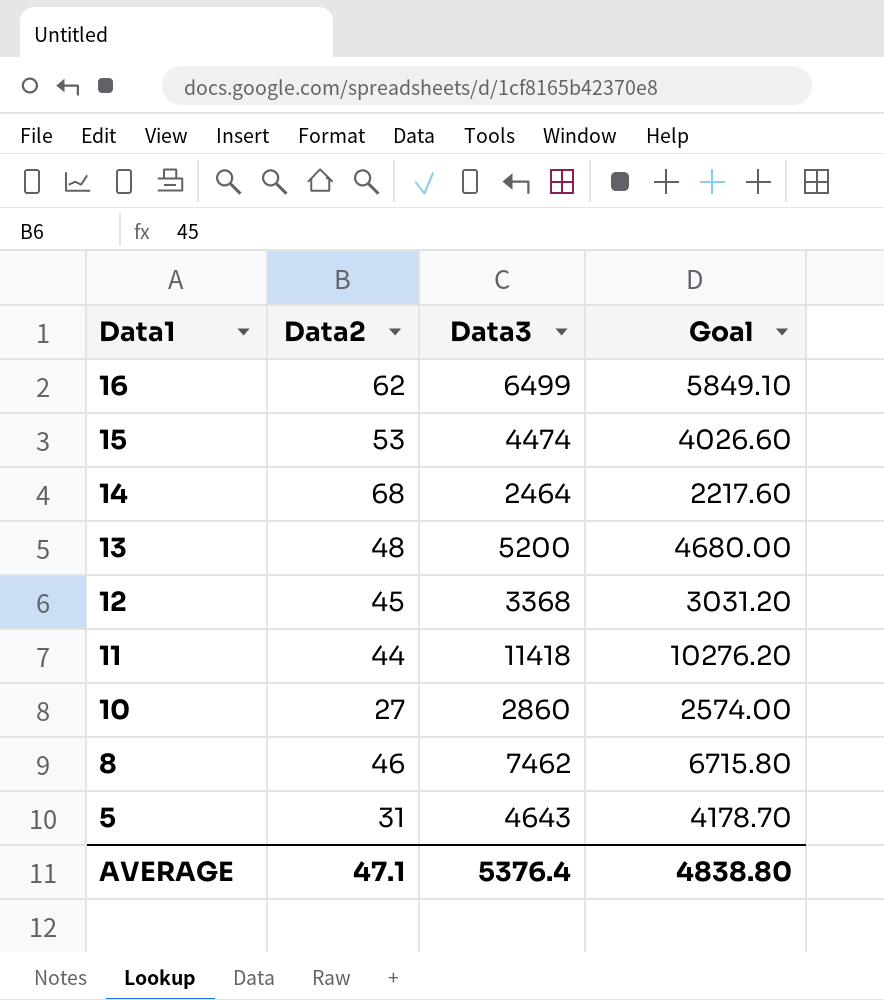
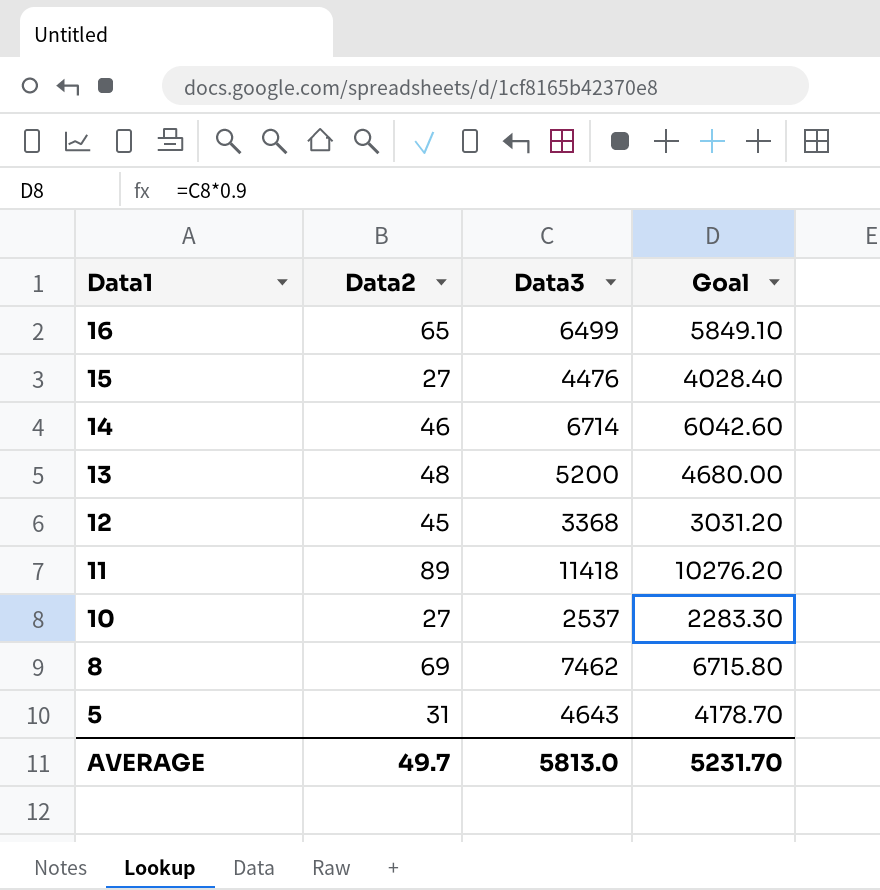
16 | Data2: 62 -> 65
15 | Data2: 53 -> 27
15 | Data3: 4474 -> 4476
15 | Goal: 4026.60 -> 4028.40
14 | Data2: 68 -> 46
14 | Data3: 2464 -> 6714
14 | Goal: 2217.60 -> 6042.60
11 | Data2: 44 -> 89
10 | Data3: 2860 -> 2537
10 | Goal: 2574.00 -> 2283.30
8 | Data2: 46 -> 69
AVERAGE | Data2: 47.1 -> 49.7
AVERAGE | Data3: 5376.4 -> 5813.0
AVERAGE | Goal: 4838.80 -> 5231.70

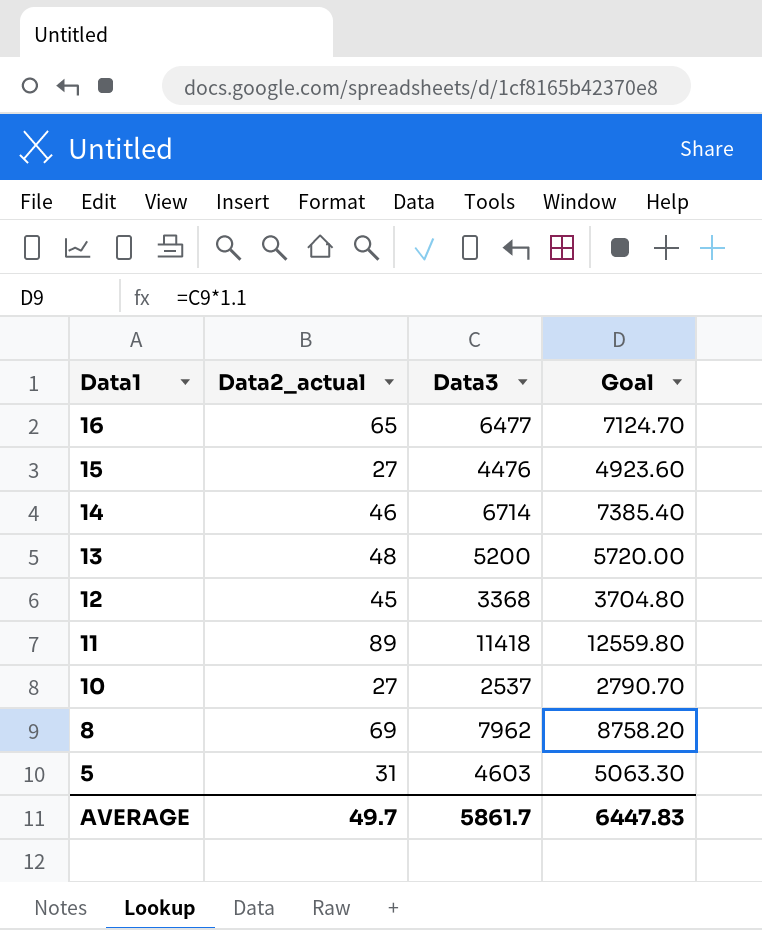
column name: Data2 -> Data2_actual
column Goal | formula: [Data3] * 0.9 -> [Data3] * 1.1
16 | Data3: 6499 -> 6477
8 | Data3: 7462 -> 7962
5 | Data3: 4643 -> 4603
AVERAGE | Data3: 5813.0 -> 5861.7
AVERAGE | Goal: 5231.70 -> 6447.83

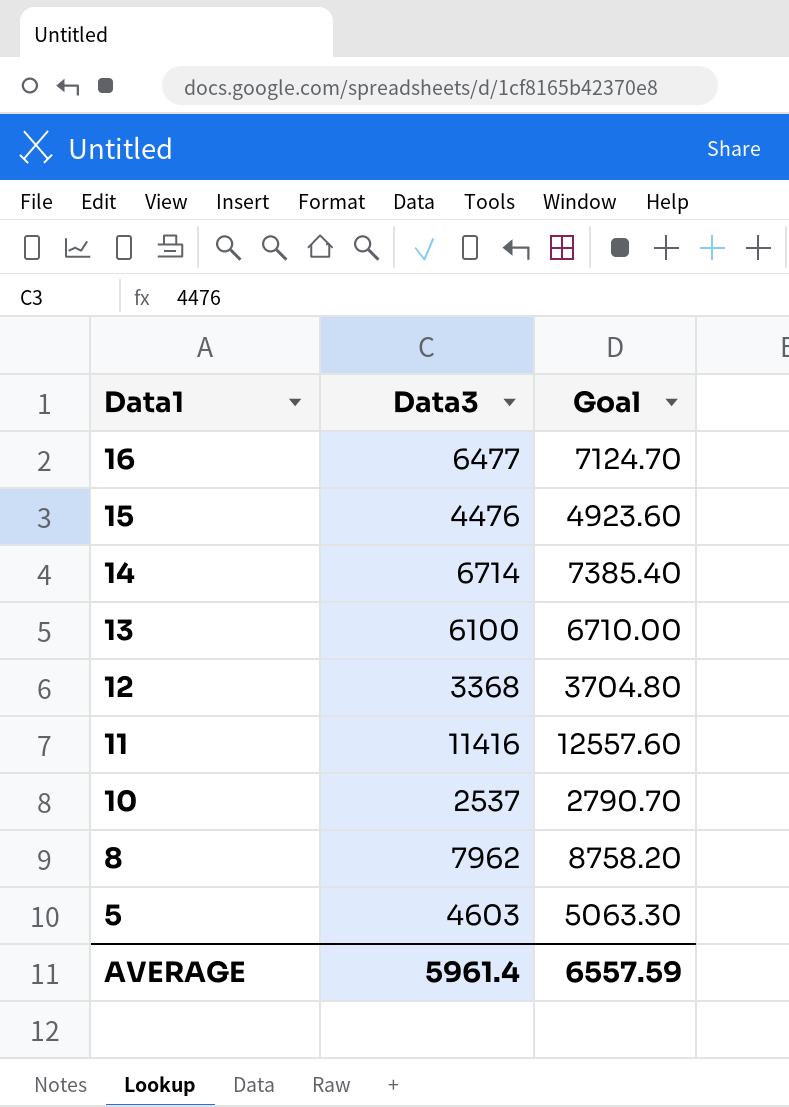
column Data2_actual | position: 2 -> none
13 | Data3: 5200 -> 6100
13 | Goal: 5720.00 -> 6710.00
11 | Data3: 11418 -> 11416
11 | Goal: 12559.80 -> 12557.60
AVERAGE | Data3: 5861.7 -> 5961.4
AVERAGE | Goal: 6447.83 -> 6557.59

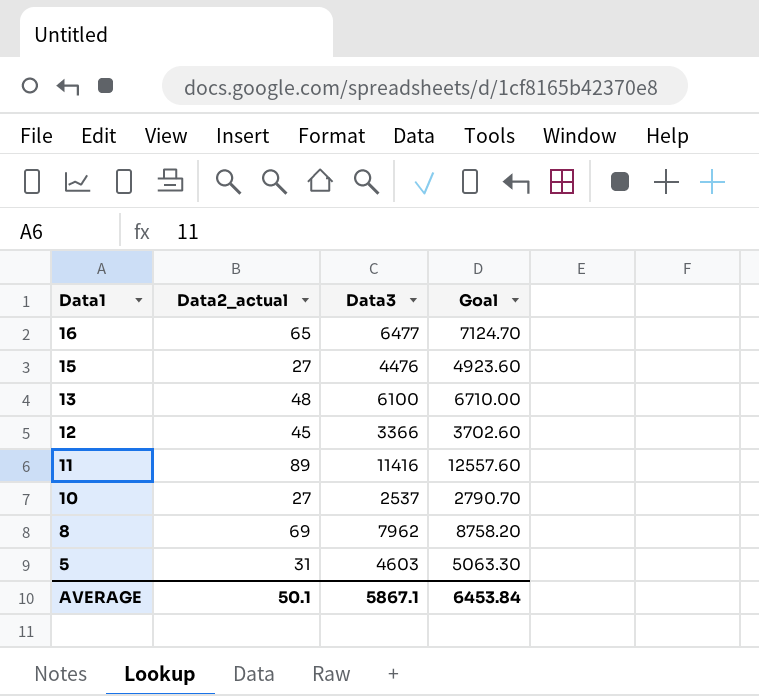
column Data2_actual | position: none -> 2
row 14: 6714 | 7385.40 -> none
12 | Data3: 3368 -> 3366
12 | Goal: 3704.80 -> 3702.60
AVERAGE | Data3: 5961.4 -> 5867.1
AVERAGE | Goal: 6557.59 -> 6453.84

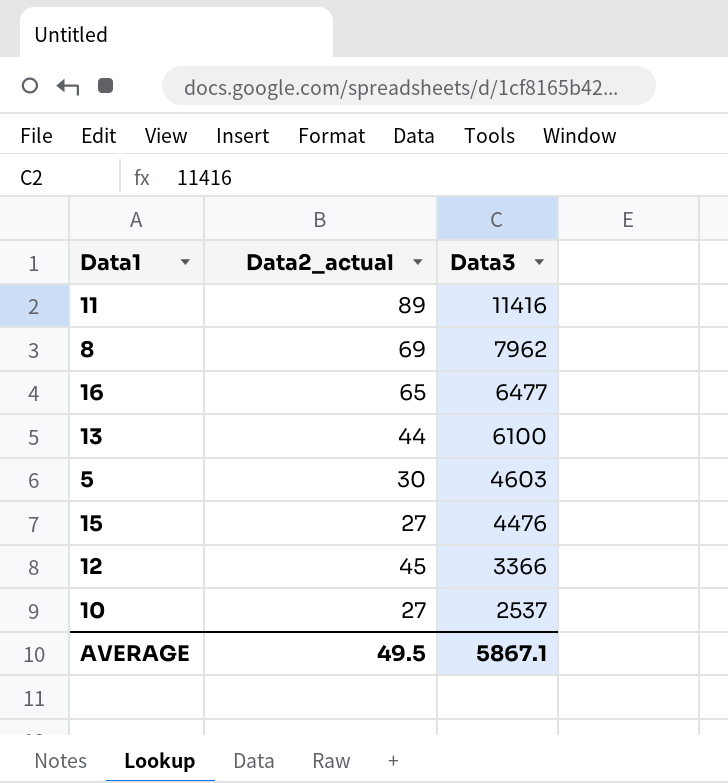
row order: Data1 descending -> Data3 descending
column Goal | formula: [Data3] * 1.1 -> none
13 | Data2_actual: 48 -> 44
5 | Data2_actual: 31 -> 30
AVERAGE | Data2_actual: 50.1 -> 49.5

